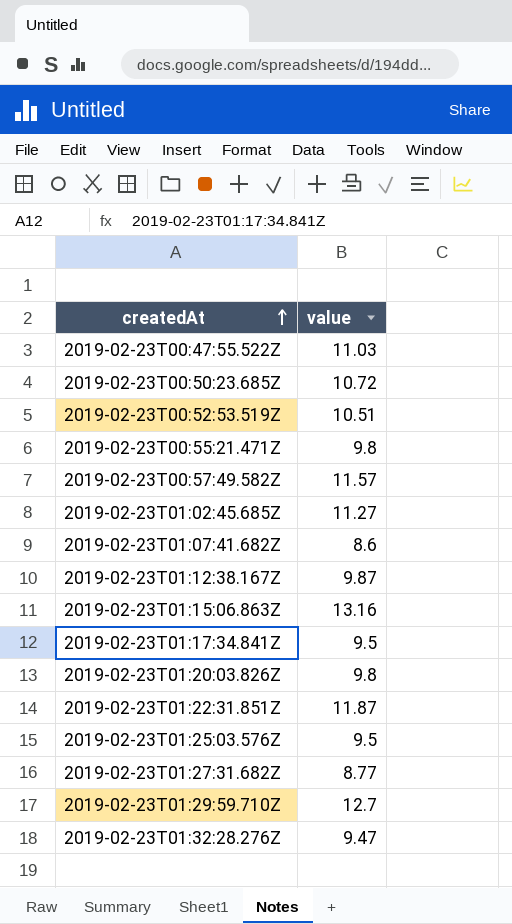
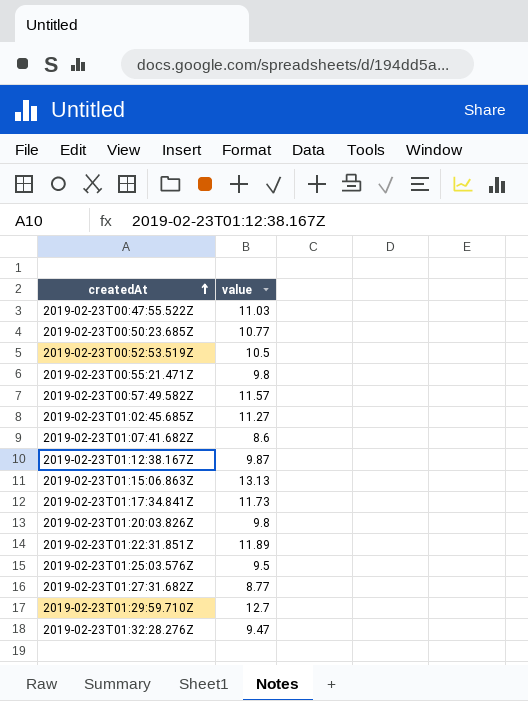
2019-02-23T00:50:23.685Z | value: 10.72 -> 10.77
2019-02-23T00:52:53.519Z | value: 10.51 -> 10.5
2019-02-23T01:15:06.863Z | value: 13.16 -> 13.13
2019-02-23T01:17:34.841Z | value: 9.5 -> 11.73
2019-02-23T01:22:31.851Z | value: 11.87 -> 11.89

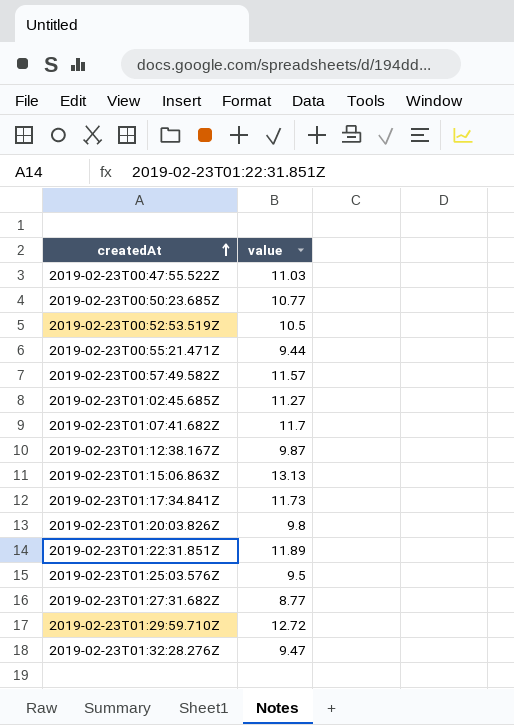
2019-02-23T00:55:21.471Z | value: 9.8 -> 9.44
2019-02-23T01:07:41.682Z | value: 8.6 -> 11.7
2019-02-23T01:29:59.710Z | value: 12.7 -> 12.72

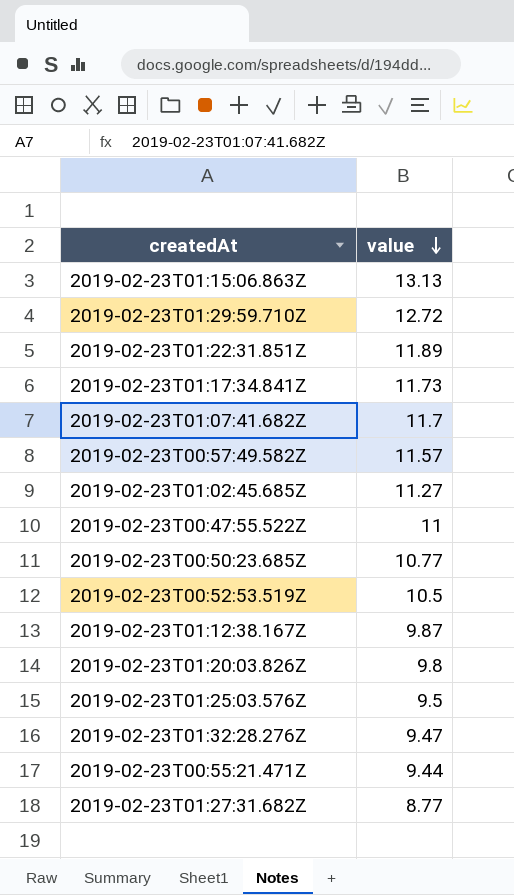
row order: createdAt ascending -> value descending
2019-02-23T00:47:55.522Z | value: 11.03 -> 11

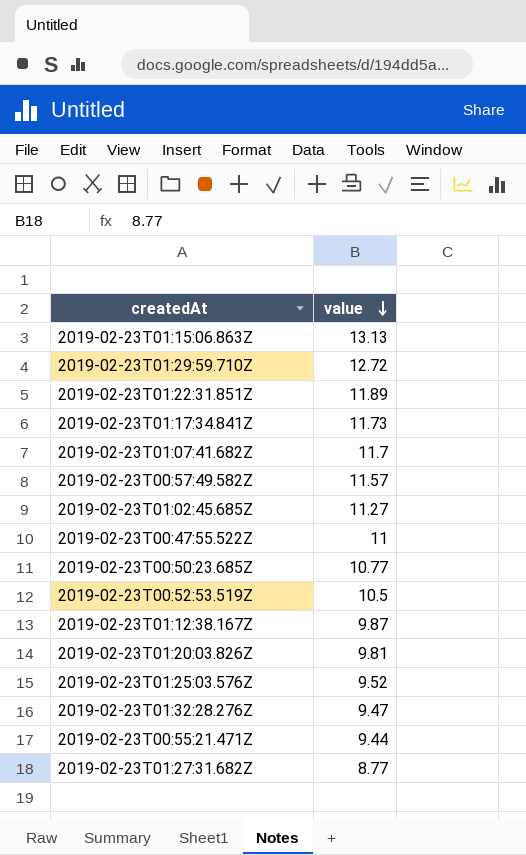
2019-02-23T01:20:03.826Z | value: 9.8 -> 9.81
2019-02-23T01:25:03.576Z | value: 9.5 -> 9.52

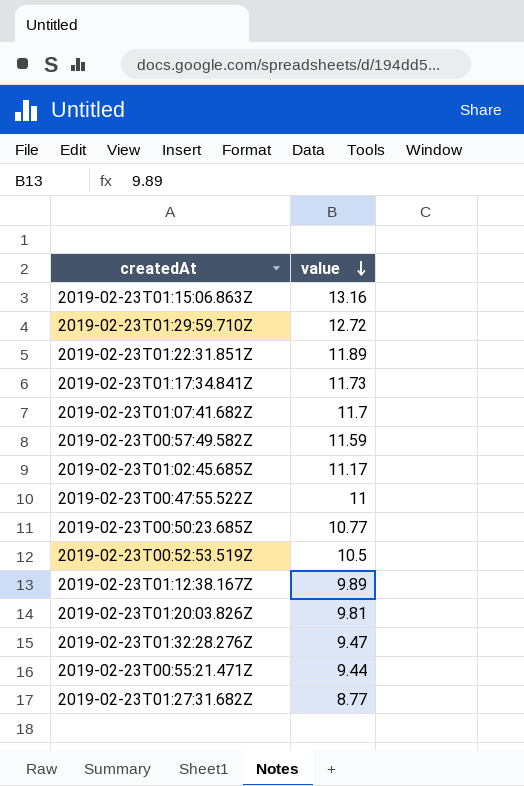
row 2019-02-23T01:25:03.576Z: 9.52 -> none
2019-02-23T01:15:06.863Z | value: 13.13 -> 13.16
2019-02-23T00:57:49.582Z | value: 11.57 -> 11.59
2019-02-23T01:02:45.685Z | value: 11.27 -> 11.17
2019-02-23T01:12:38.167Z | value: 9.87 -> 9.89

